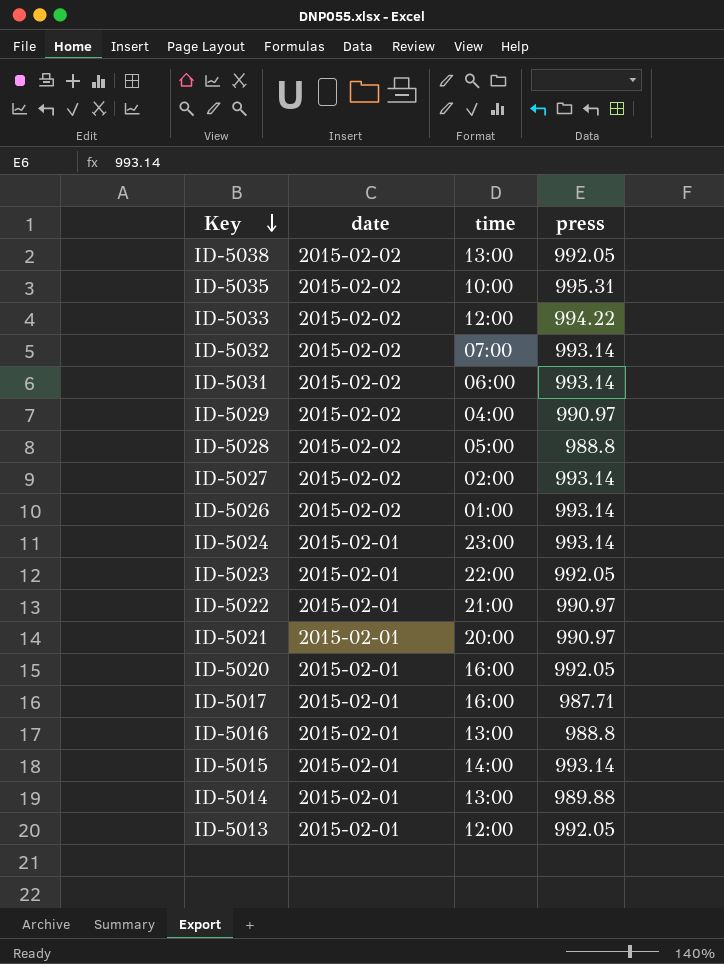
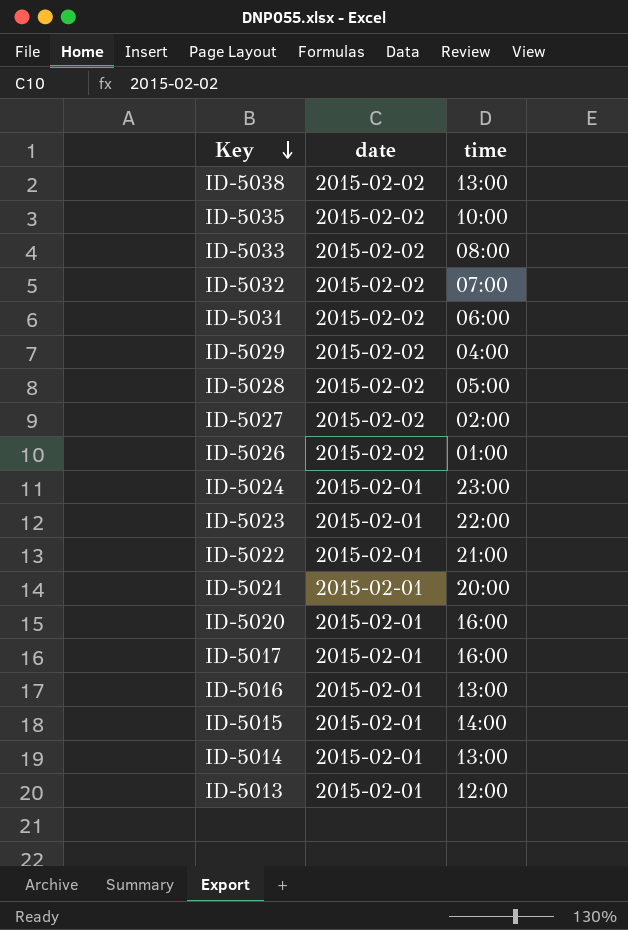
column press | position: 4 -> none
ID-5033 | time: 12:00 -> 08:00

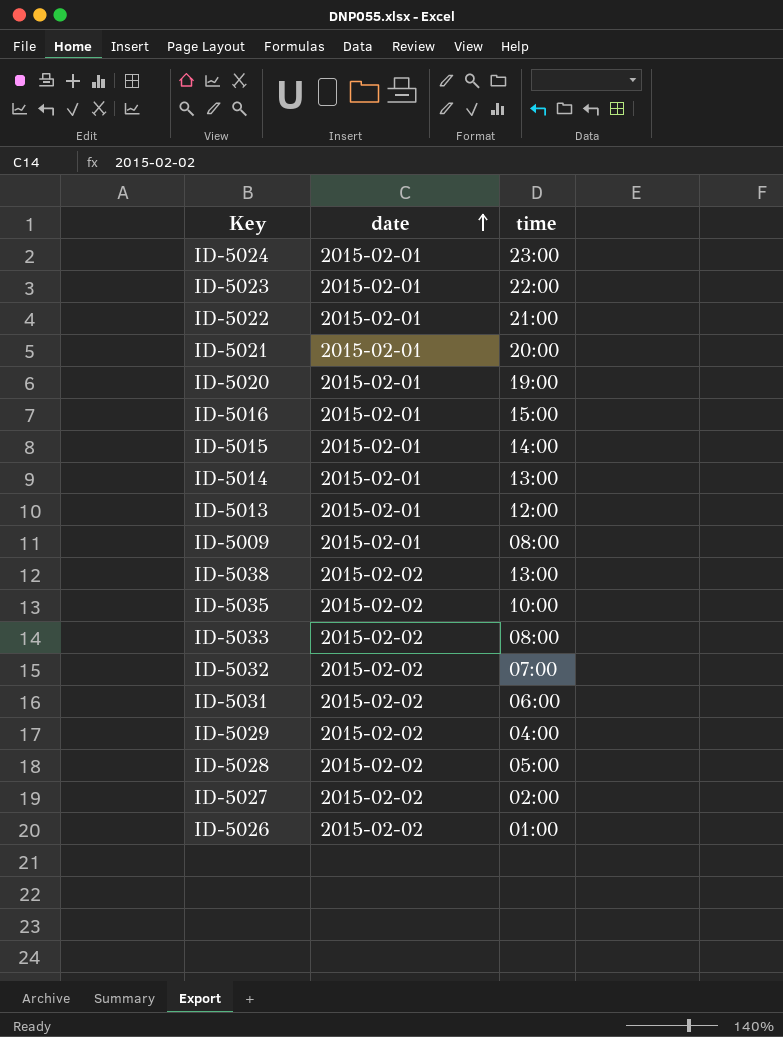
row order: Key descending -> date ascending
row ID-5017: 2015-02-01 | 16:00 -> none
ID-5020 | time: 16:00 -> 19:00
ID-5016 | time: 13:00 -> 15:00
row ID-5009: none -> 2015-02-01 | 08:00

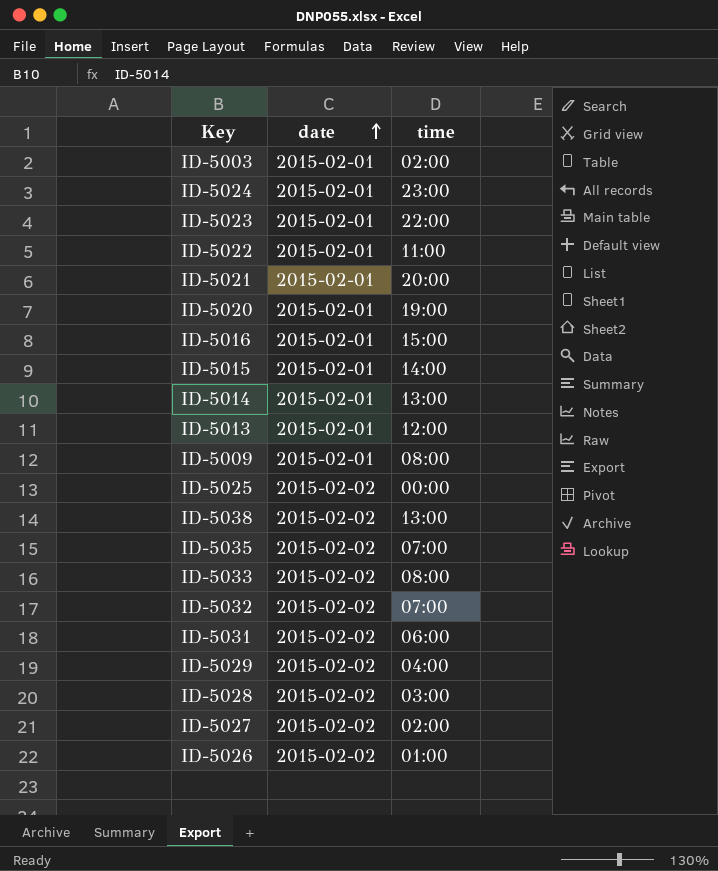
row ID-5003: none -> 2015-02-01 | 02:00
ID-5022 | time: 21:00 -> 11:00
row ID-5025: none -> 2015-02-02 | 00:00
ID-5035 | time: 10:00 -> 07:00
ID-5028 | time: 05:00 -> 03:00

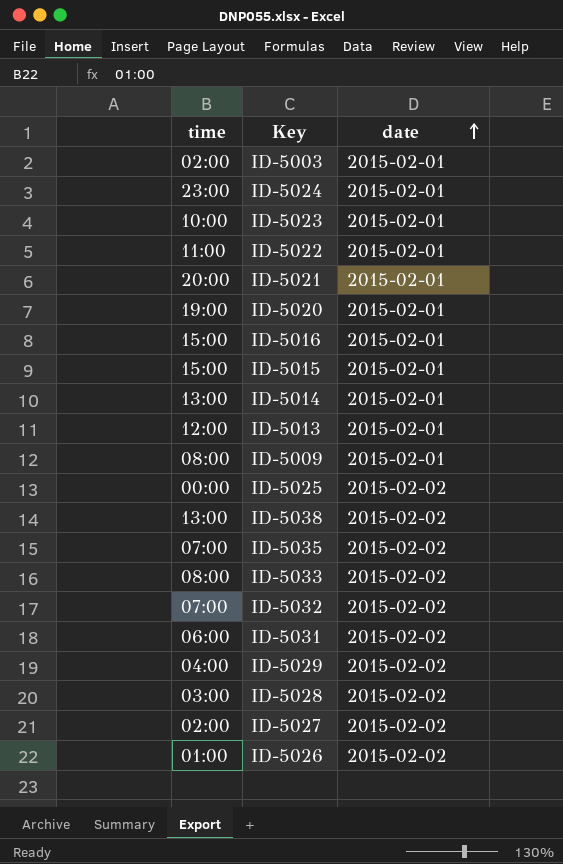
column time | position: 3 -> 1
ID-5023 | time: 22:00 -> 10:00
ID-5015 | time: 14:00 -> 15:00

